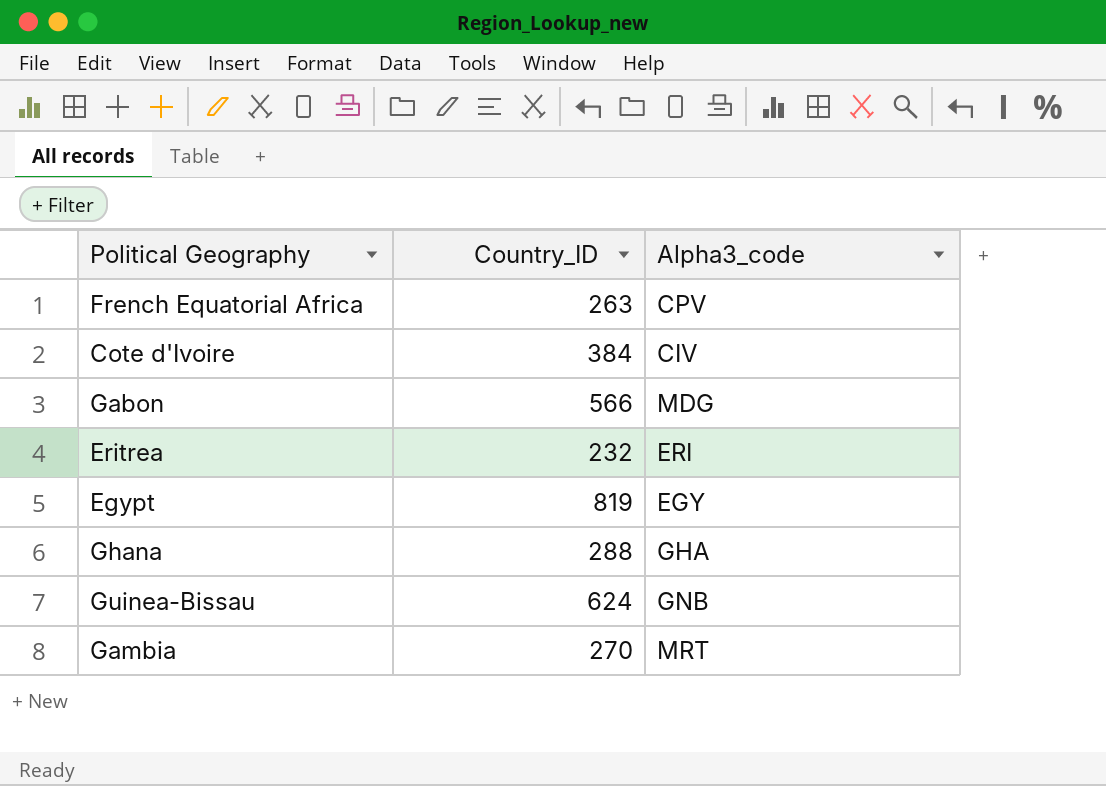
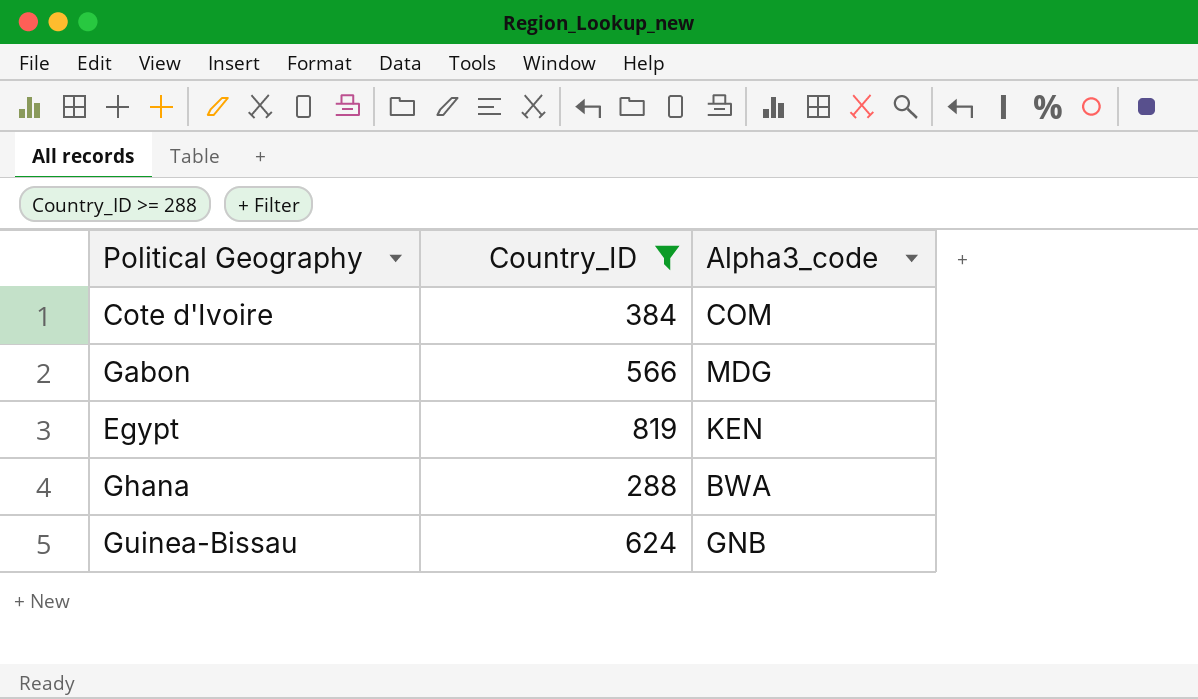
filter: none -> Country_ID >= 288
Cote d'Ivoire | Alpha3_code: CIV -> COM
Egypt | Alpha3_code: EGY -> KEN
Ghana | Alpha3_code: GHA -> BWA

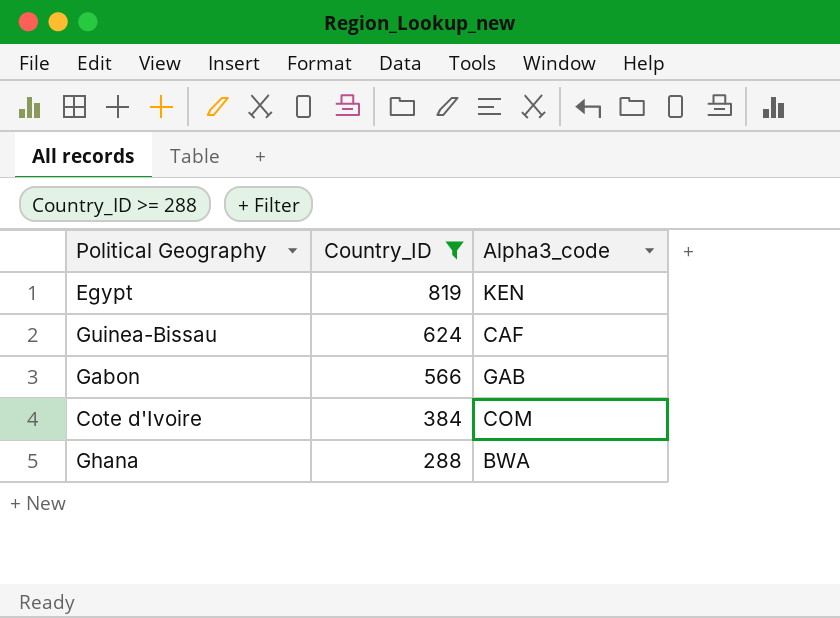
row order: none -> Country_ID descending
Guinea-Bissau | Alpha3_code: GNB -> CAF
Gabon | Alpha3_code: MDG -> GAB

